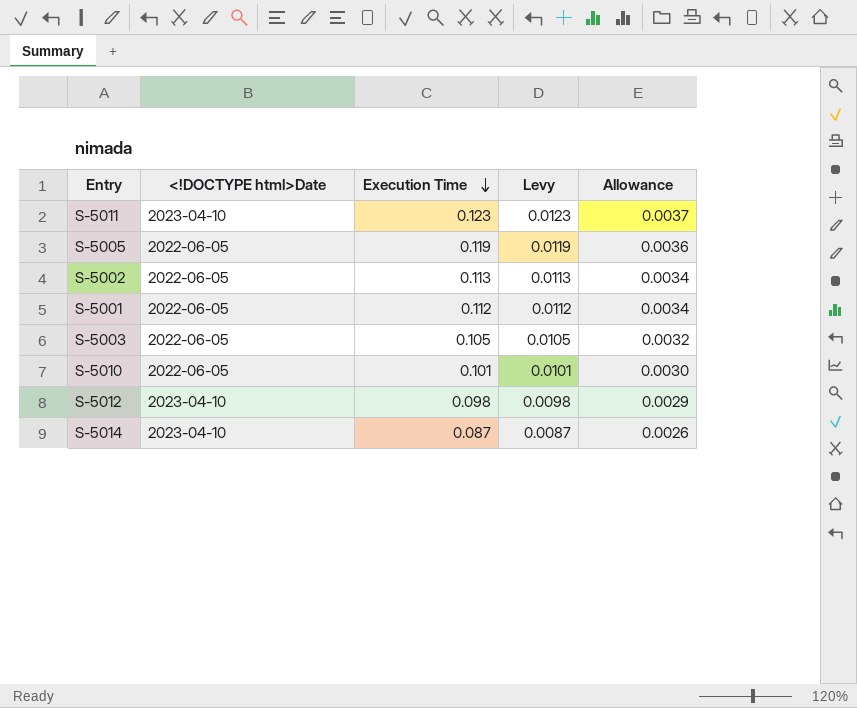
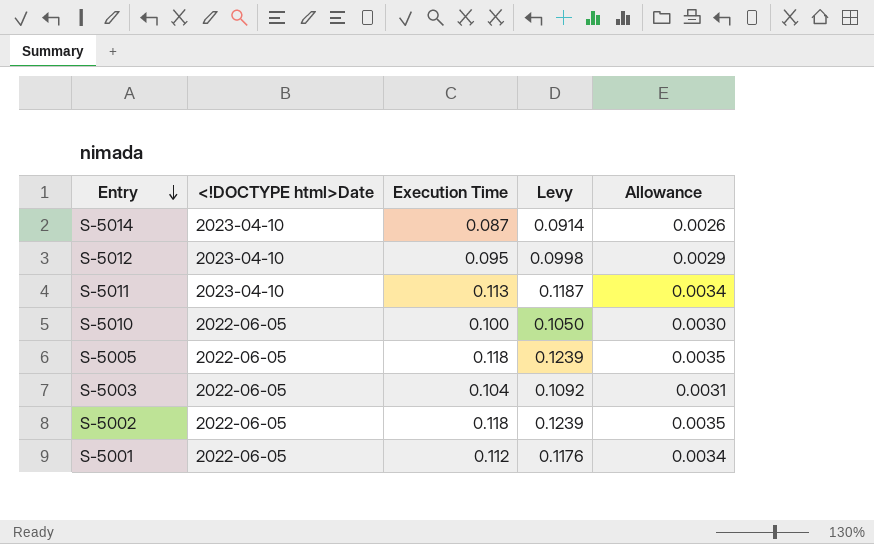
row order: Execution Time descending -> Entry descending
column Levy | formula: [Execution Time] * 0.1 -> [Execution Time] * 1.05
S-5012 | Execution Time: 0.098 -> 0.095
S-5011 | Execution Time: 0.123 -> 0.113
S-5011 | Allowance: 0.0037 -> 0.0034
S-5010 | Execution Time: 0.101 -> 0.100
S-5005 | Execution Time: 0.119 -> 0.118
S-5005 | Allowance: 0.0036 -> 0.0035
S-5003 | Execution Time: 0.105 -> 0.104
S-5003 | Allowance: 0.0032 -> 0.0031
S-5002 | Execution Time: 0.113 -> 0.118
S-5002 | Allowance: 0.0034 -> 0.0035

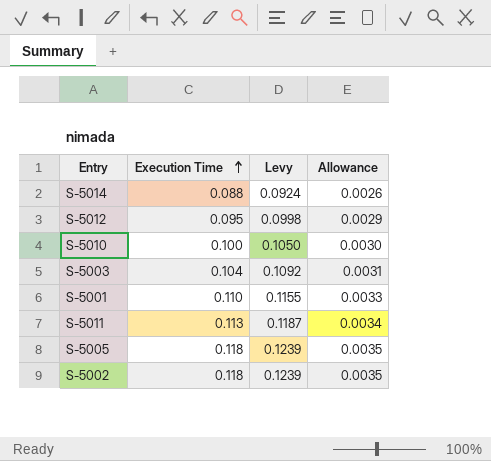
row order: Entry descending -> Execution Time ascending
column <!DOCTYPE html>Date | position: 2 -> none
S-5014 | Execution Time: 0.087 -> 0.088
S-5014 | Levy: 0.0914 -> 0.0924
S-5001 | Execution Time: 0.112 -> 0.110
S-5001 | Levy: 0.1176 -> 0.1155
S-5001 | Allowance: 0.0034 -> 0.0033

